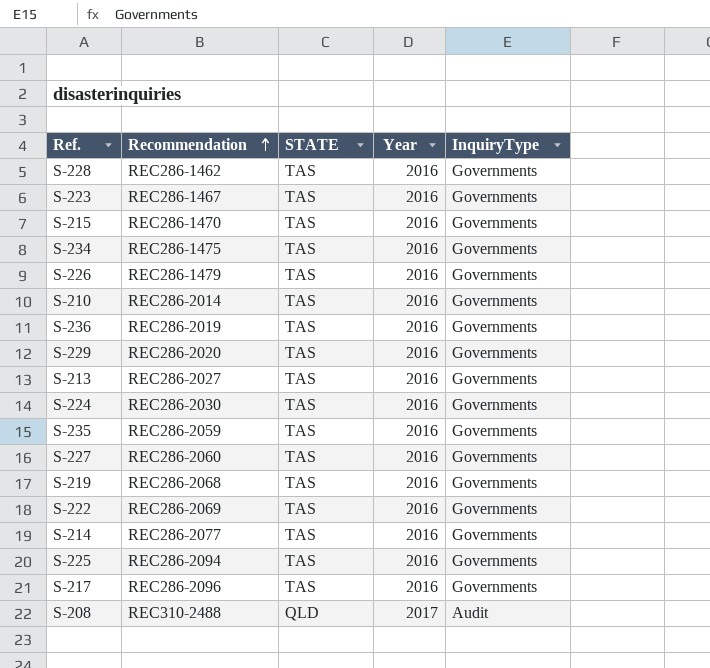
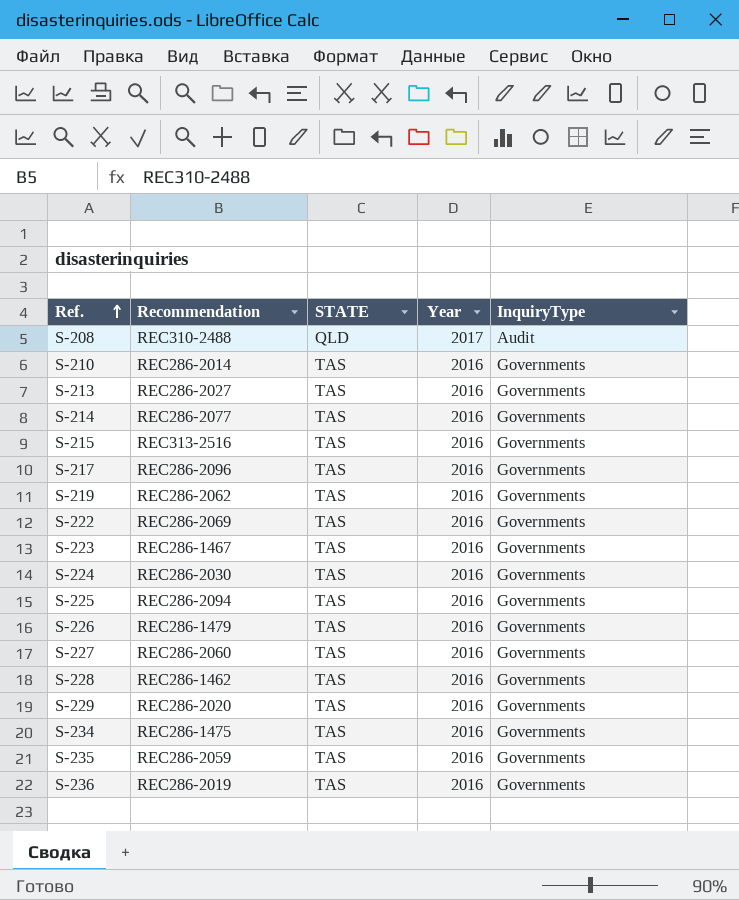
row order: Recommendation ascending -> Ref. ascending
S-215 | Recommendation: REC286-1470 -> REC313-2516
S-219 | Recommendation: REC286-2068 -> REC286-2062

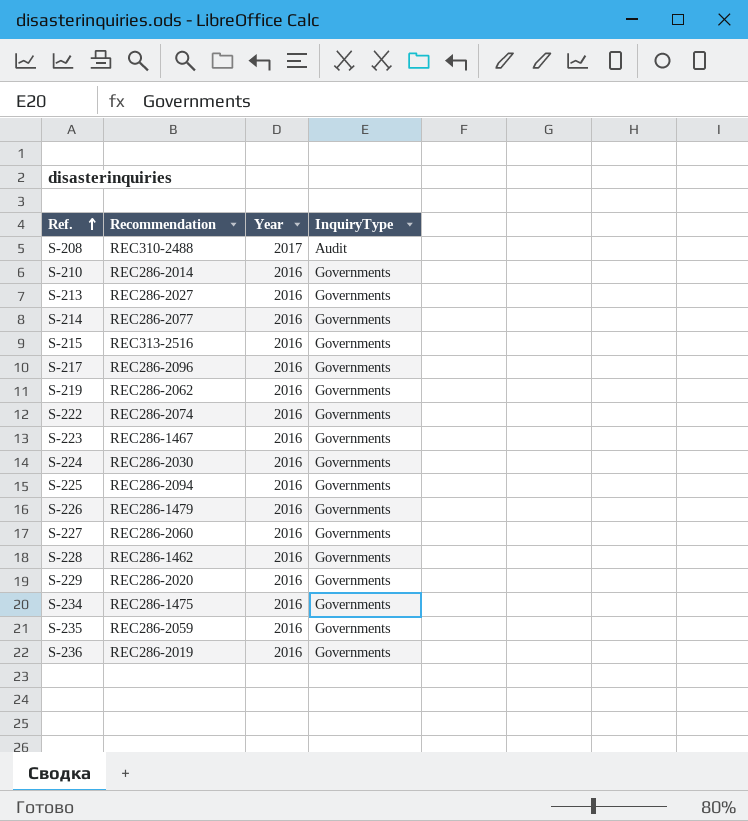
column STATE | position: 3 -> none
S-222 | Recommendation: REC286-2069 -> REC286-2074

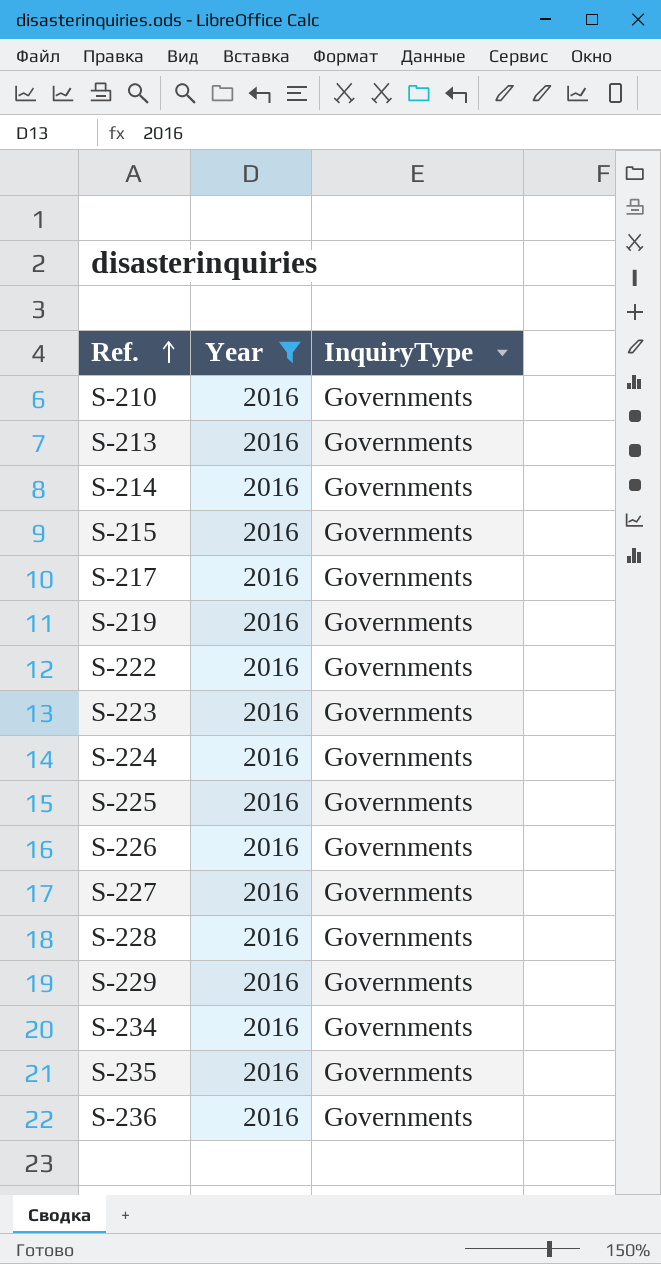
filter: none -> Year = 2016
column Recommendation | position: 2 -> none

